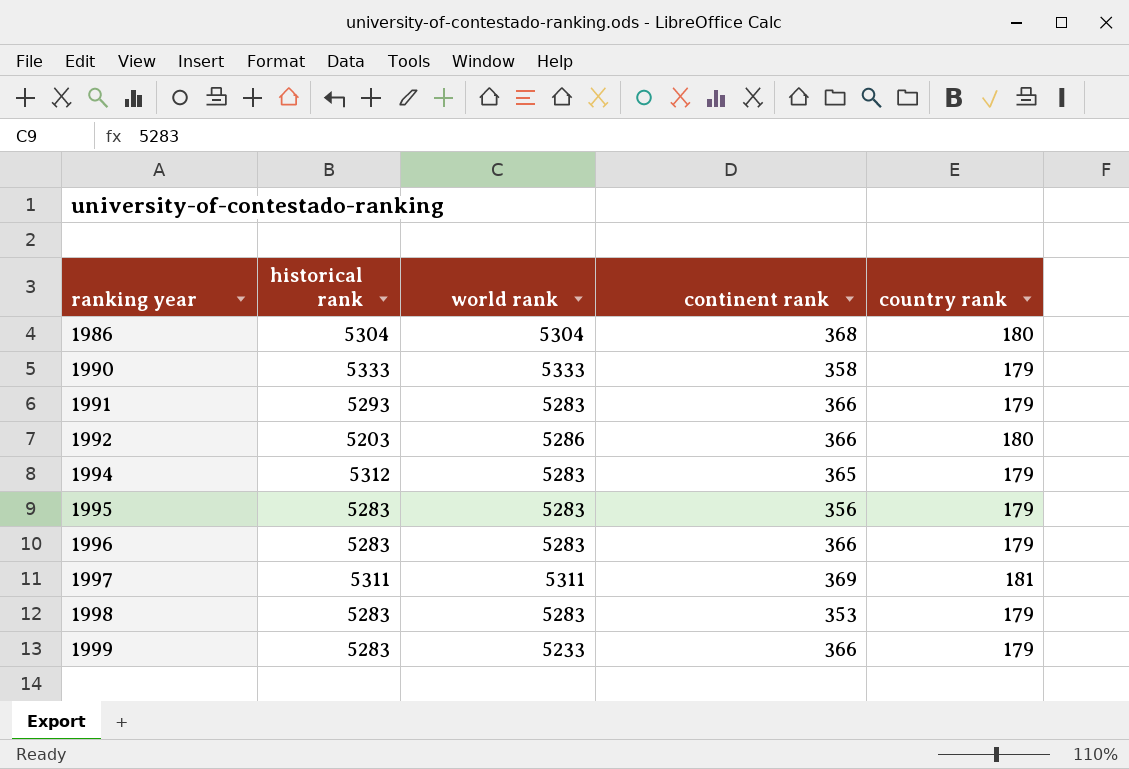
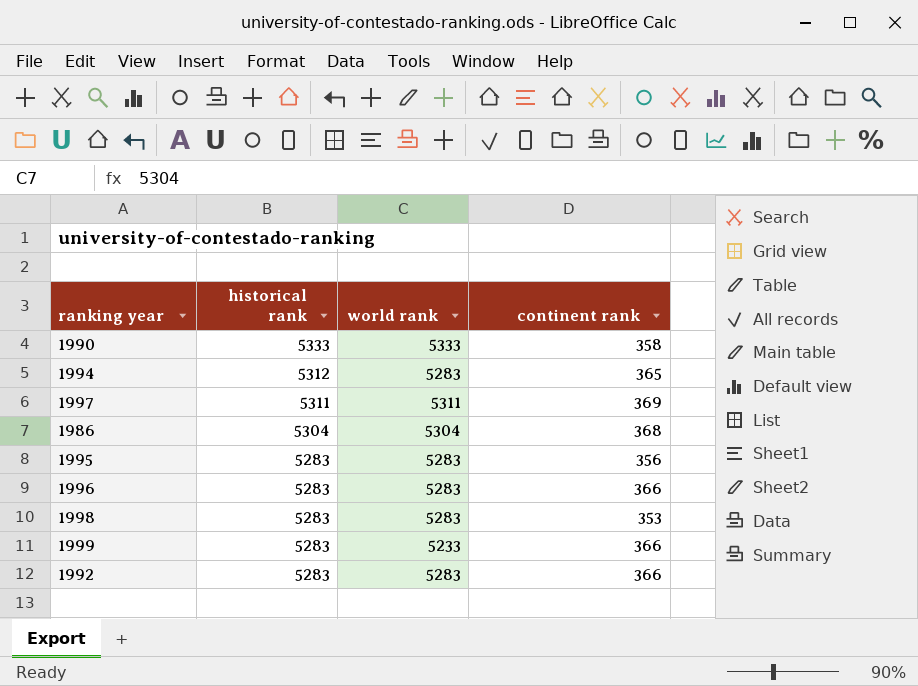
row order: ranking year ascending -> historical rank descending
column country rank | position: 5 -> none
row 1991: 5293 | 5283 | 366 | 179 -> none
1992 | historical rank: 5203 -> 5283
1992 | world rank: 5286 -> 5283

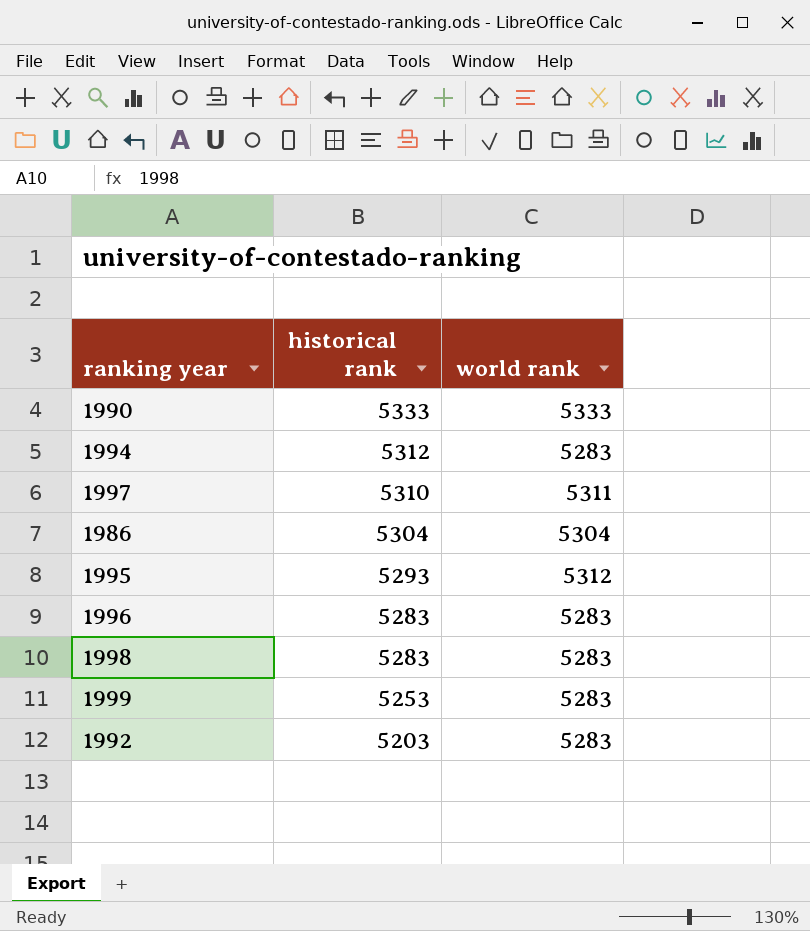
column continent rank | position: 4 -> none
1997 | historical rank: 5311 -> 5310
1995 | historical rank: 5283 -> 5293
1995 | world rank: 5283 -> 5312
1999 | historical rank: 5283 -> 5253
1999 | world rank: 5233 -> 5283
1992 | historical rank: 5283 -> 5203

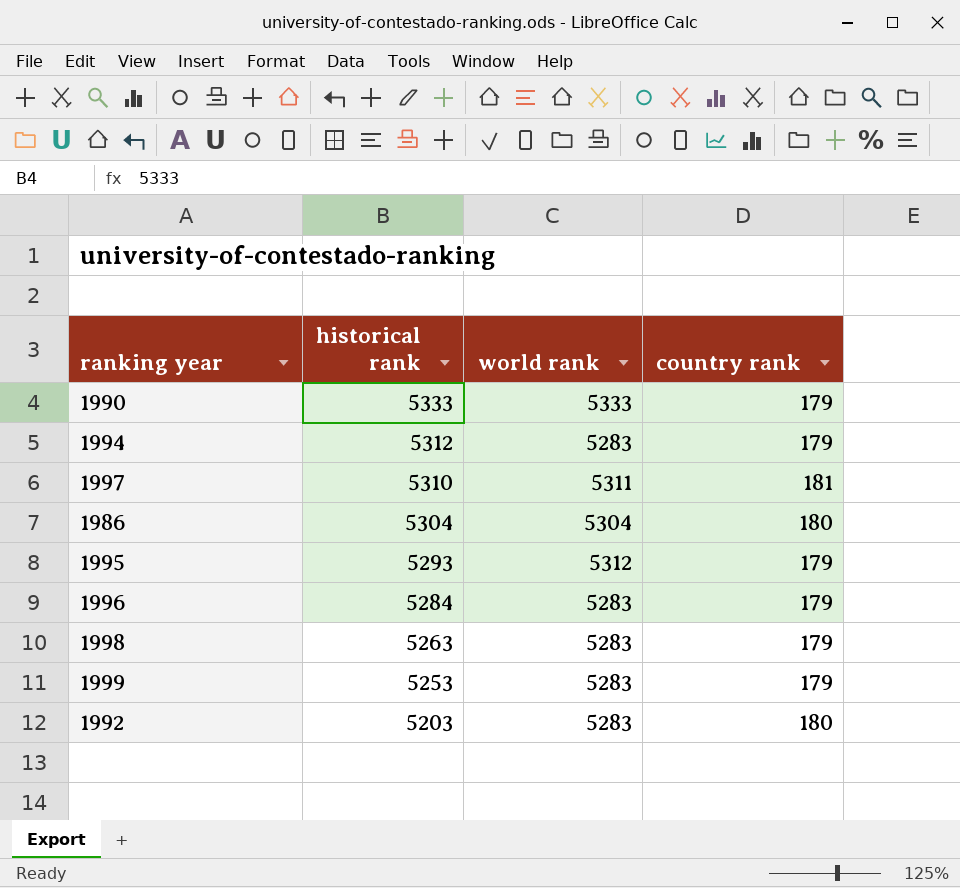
column country rank | position: none -> 4
1996 | historical rank: 5283 -> 5284
1998 | historical rank: 5283 -> 5263

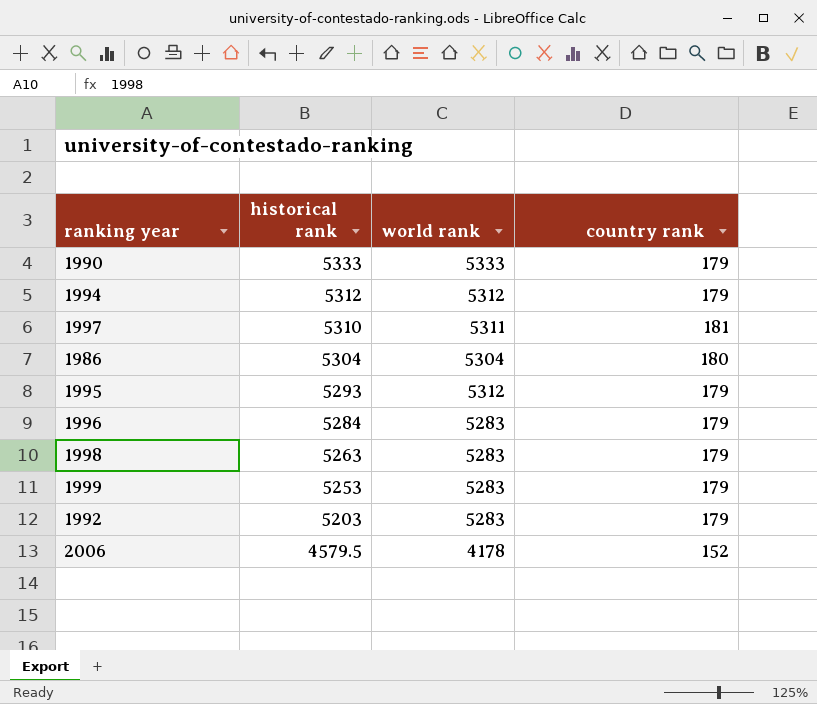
1994 | world rank: 5283 -> 5312
1992 | country rank: 180 -> 179
row 2006: none -> 4579.5 | 4178 | 152

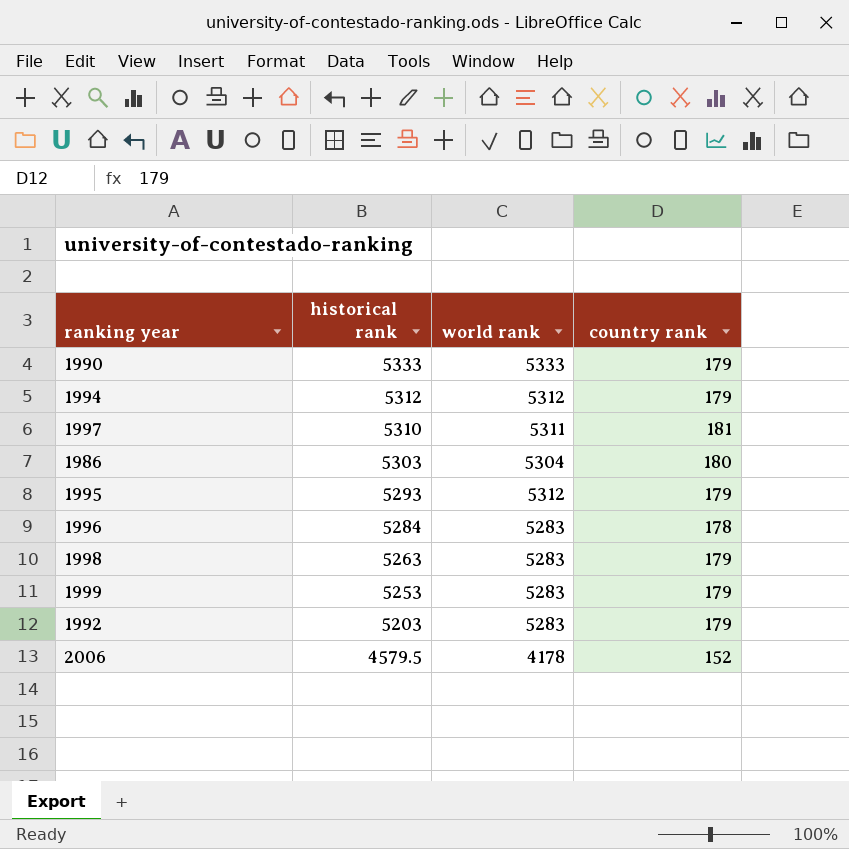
1986 | historical rank: 5304 -> 5303
1996 | country rank: 179 -> 178

